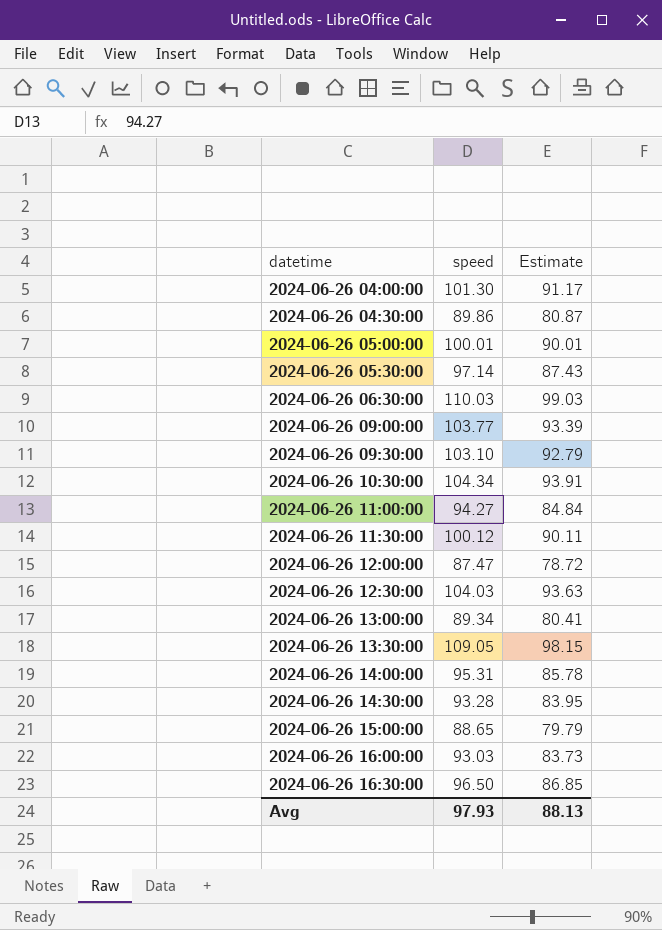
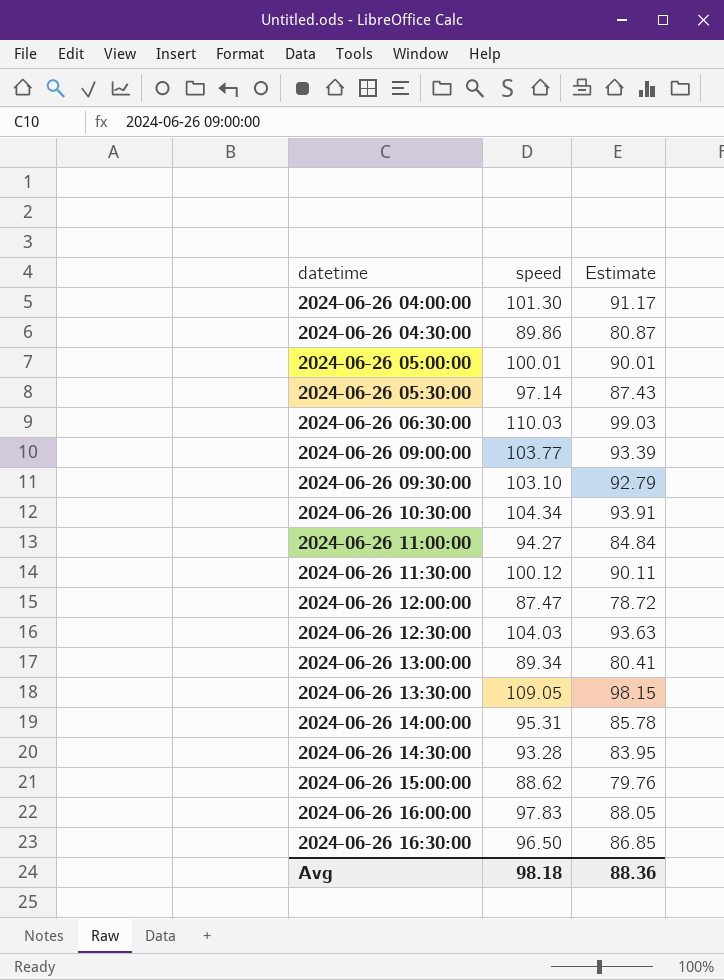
2024-06-26 15:00:00 | speed: 88.65 -> 88.62
2024-06-26 15:00:00 | Estimate: 79.79 -> 79.76
2024-06-26 16:00:00 | speed: 93.03 -> 97.83
2024-06-26 16:00:00 | Estimate: 83.73 -> 88.05
Avg | speed: 97.93 -> 98.18
Avg | Estimate: 88.13 -> 88.36

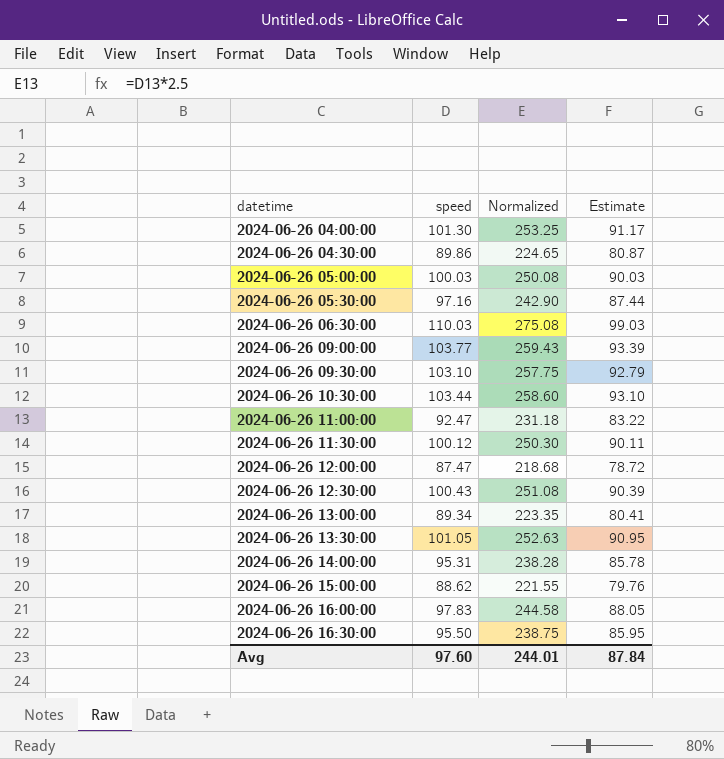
column Normalized | formula: none -> [speed] * 2.5
row 2024-06-26 14:30:00: 93.28 | 83.95 -> none
2024-06-26 05:00:00 | speed: 100.01 -> 100.03
2024-06-26 05:00:00 | Estimate: 90.01 -> 90.03
2024-06-26 05:30:00 | speed: 97.14 -> 97.16
2024-06-26 05:30:00 | Estimate: 87.43 -> 87.44
2024-06-26 10:30:00 | speed: 104.34 -> 103.44
2024-06-26 10:30:00 | Estimate: 93.91 -> 93.10
2024-06-26 11:00:00 | speed: 94.27 -> 92.47
2024-06-26 11:00:00 | Estimate: 84.84 -> 83.22
2024-06-26 12:30:00 | speed: 104.03 -> 100.43
2024-06-26 12:30:00 | Estimate: 93.63 -> 90.39
2024-06-26 13:30:00 | speed: 109.05 -> 101.05
2024-06-26 13:30:00 | Estimate: 98.15 -> 90.95
2024-06-26 16:30:00 | speed: 96.50 -> 95.50
2024-06-26 16:30:00 | Estimate: 86.85 -> 85.95
Avg | speed: 98.18 -> 97.60
Avg | Estimate: 88.36 -> 87.84

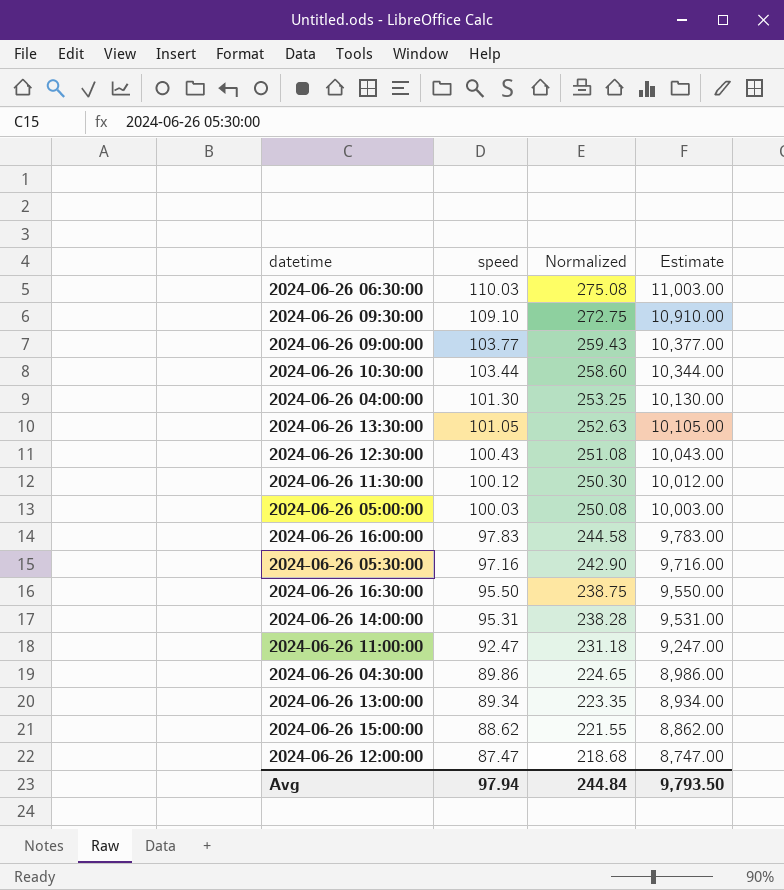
row order: datetime ascending -> speed descending
column Estimate | formula: [speed] * 0.9 -> [speed] * 100
2024-06-26 09:30:00 | speed: 103.10 -> 109.10
2024-06-26 09:30:00 | Normalized: 257.75 -> 272.75
Avg | speed: 97.60 -> 97.94
Avg | Normalized: 244.01 -> 244.84
Avg | Estimate: 87.84 -> 9,793.50

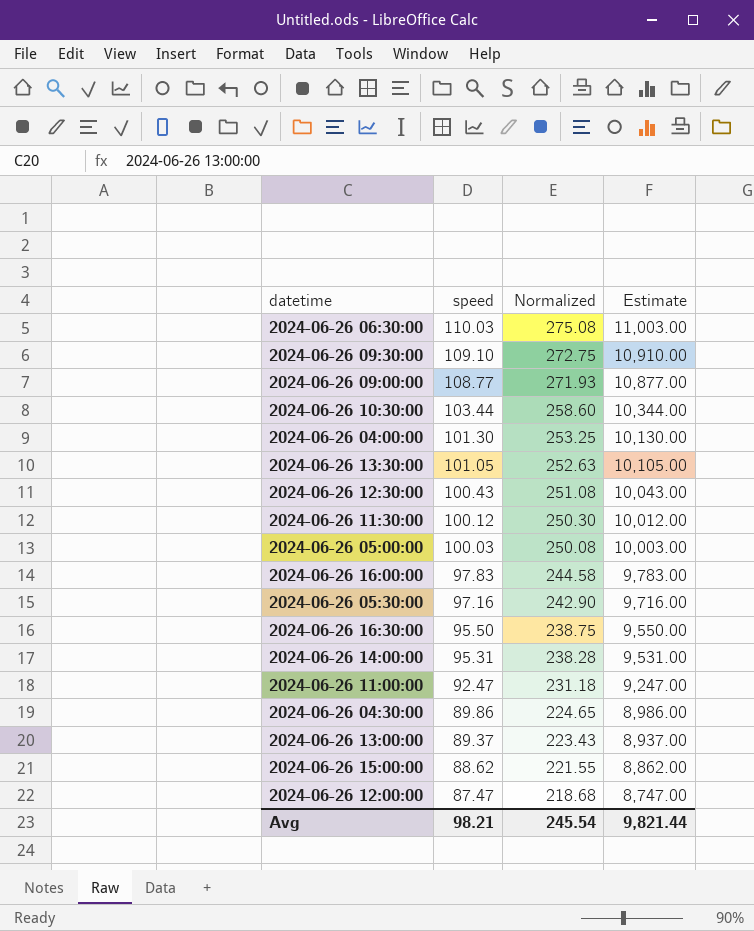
2024-06-26 09:00:00 | speed: 103.77 -> 108.77
2024-06-26 09:00:00 | Normalized: 259.43 -> 271.93
2024-06-26 09:00:00 | Estimate: 10,377.00 -> 10,877.00
2024-06-26 13:00:00 | speed: 89.34 -> 89.37
2024-06-26 13:00:00 | Normalized: 223.35 -> 223.43
2024-06-26 13:00:00 | Estimate: 8,934.00 -> 8,937.00
Avg | speed: 97.94 -> 98.21
Avg | Normalized: 244.84 -> 245.54
Avg | Estimate: 9,793.50 -> 9,821.44

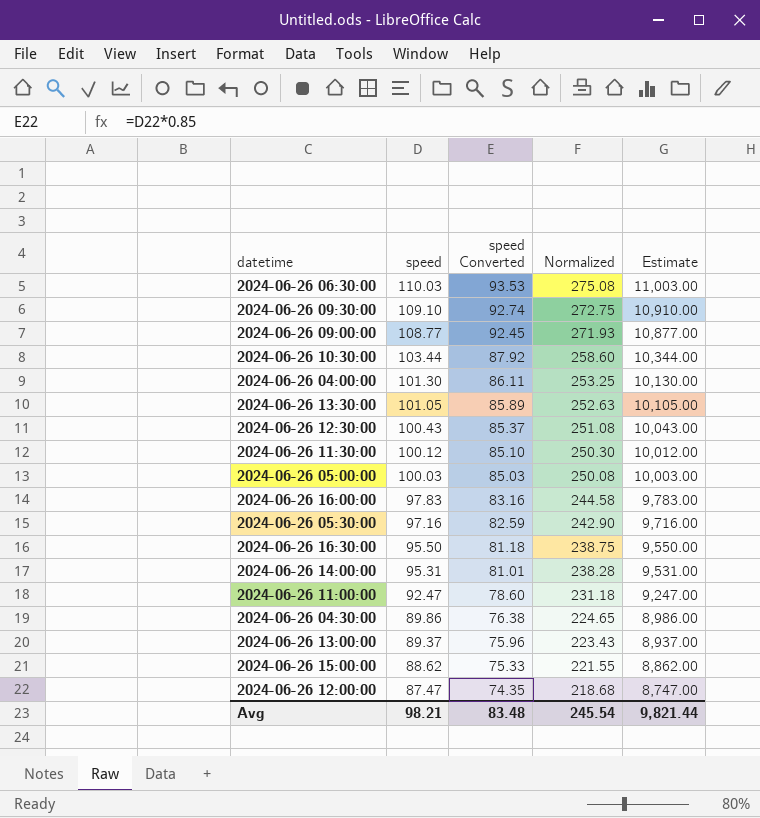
column speed Converted | formula: none -> [speed] * 0.85

